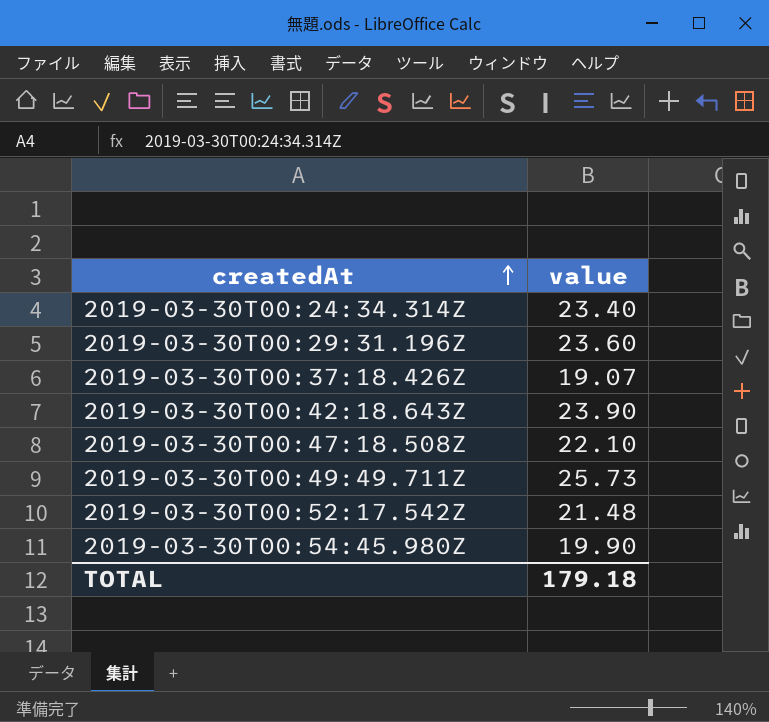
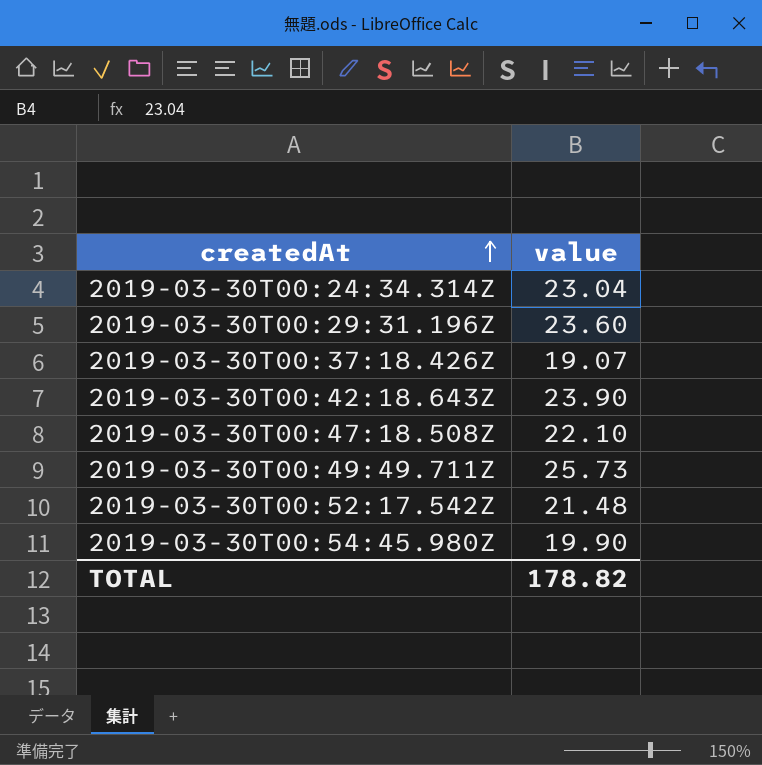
2019-03-30T00:24:34.314Z | value: 23.40 -> 23.04
TOTAL | value: 179.18 -> 178.82

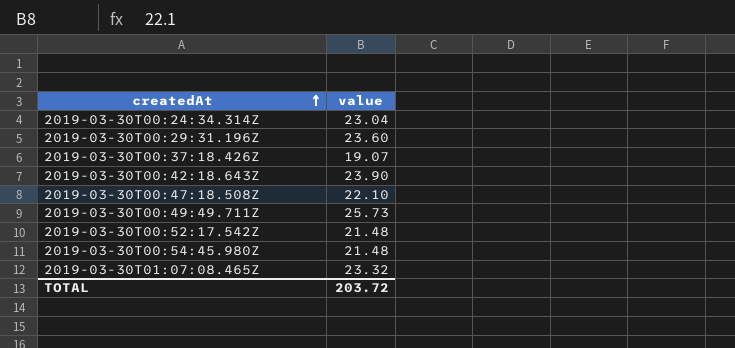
2019-03-30T00:54:45.980Z | value: 19.90 -> 21.48
row 2019-03-30T01:07:08.465Z: none -> 23.32
TOTAL | value: 178.82 -> 203.72

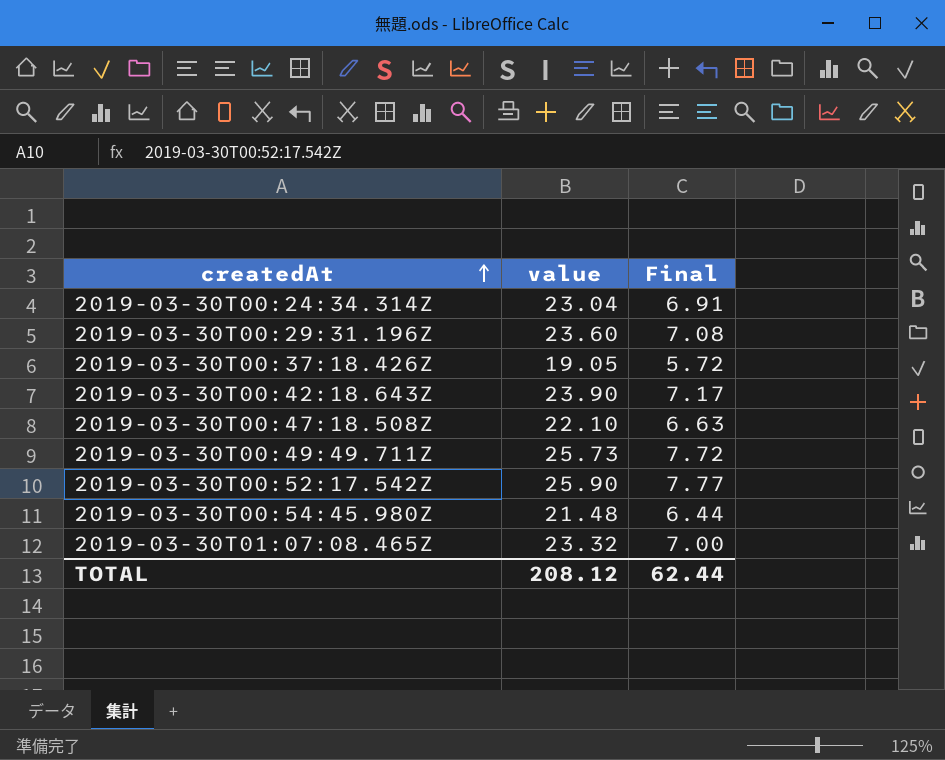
column Final | formula: none -> [value] * 0.3
2019-03-30T00:37:18.426Z | value: 19.07 -> 19.05
2019-03-30T00:52:17.542Z | value: 21.48 -> 25.90
TOTAL | value: 203.72 -> 208.12

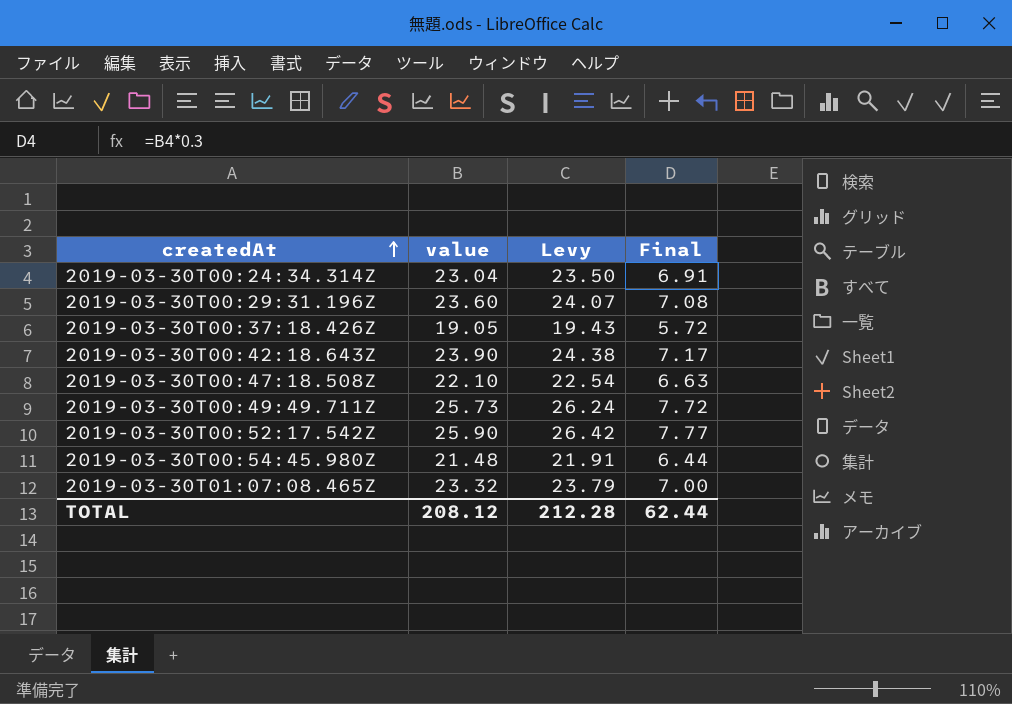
column Levy | formula: none -> [value] * 1.02

